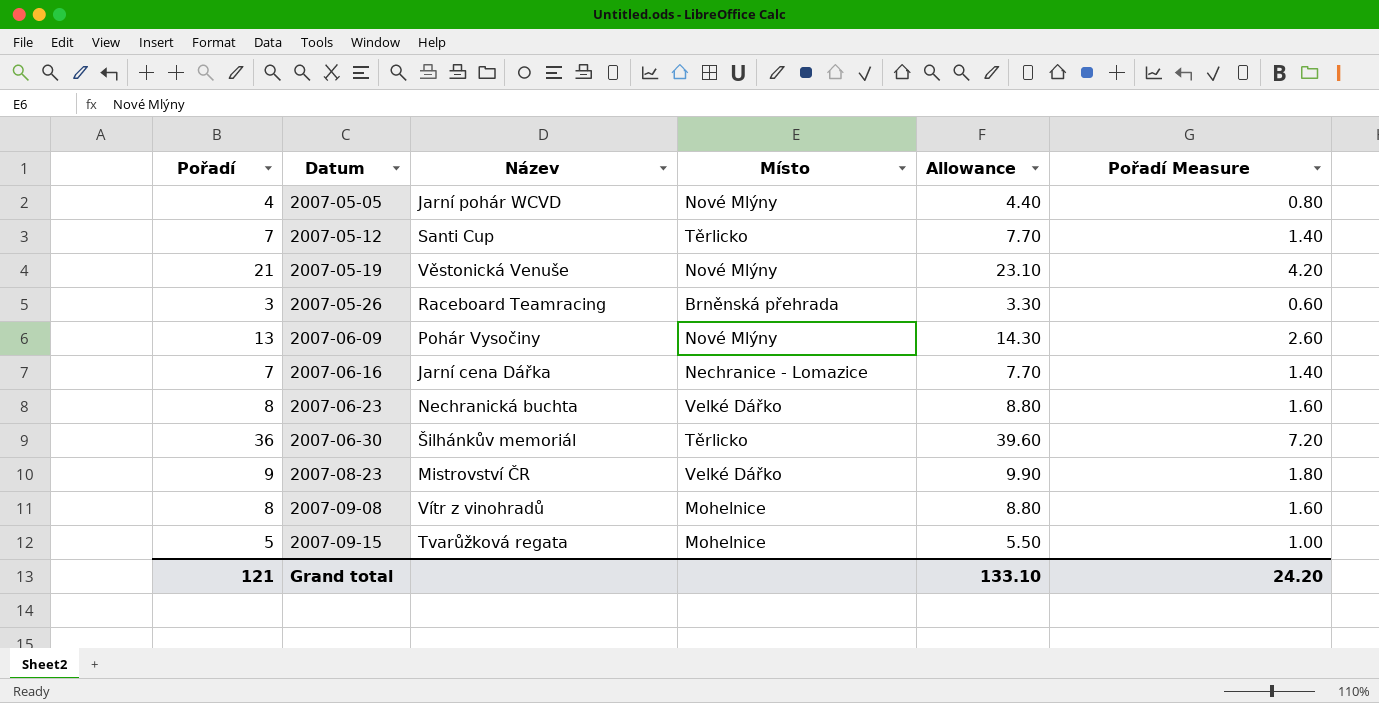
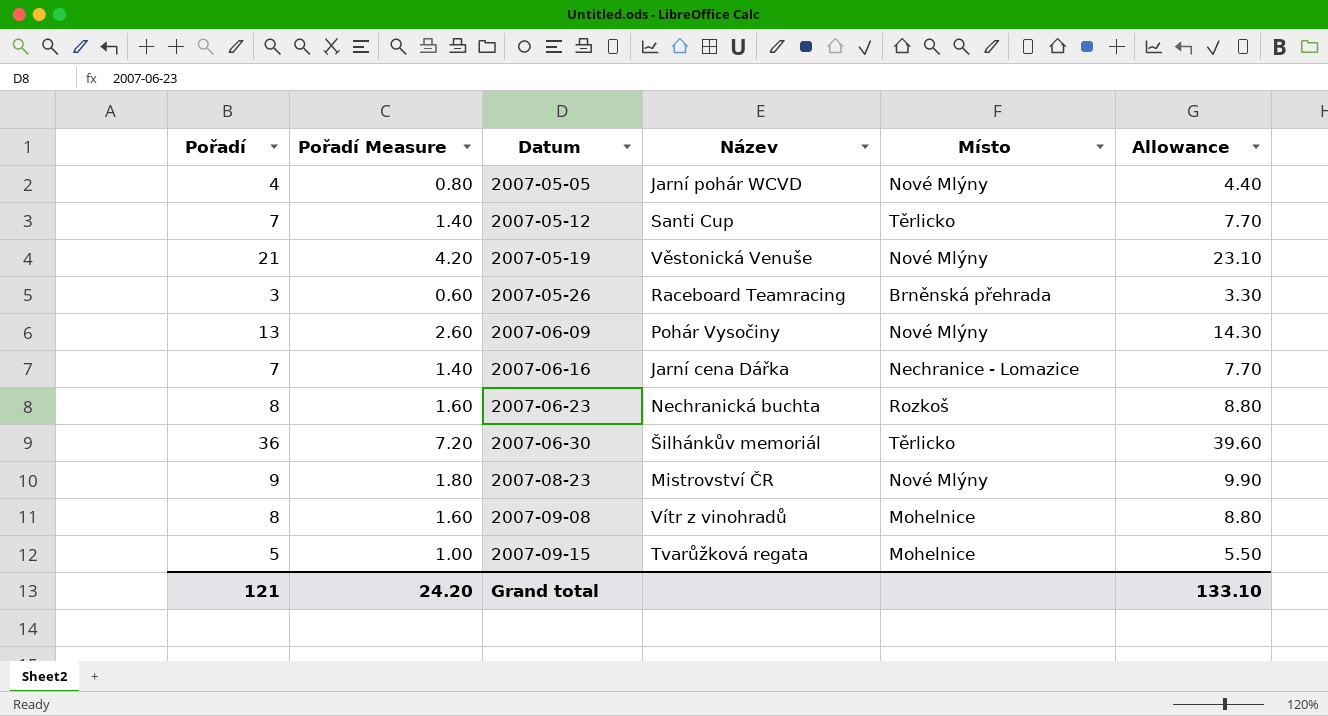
column Pořadí Measure | position: 6 -> 2
2007-06-23 | Místo: Velké Dářko -> Rozkoš
2007-08-23 | Místo: Velké Dářko -> Nové Mlýny

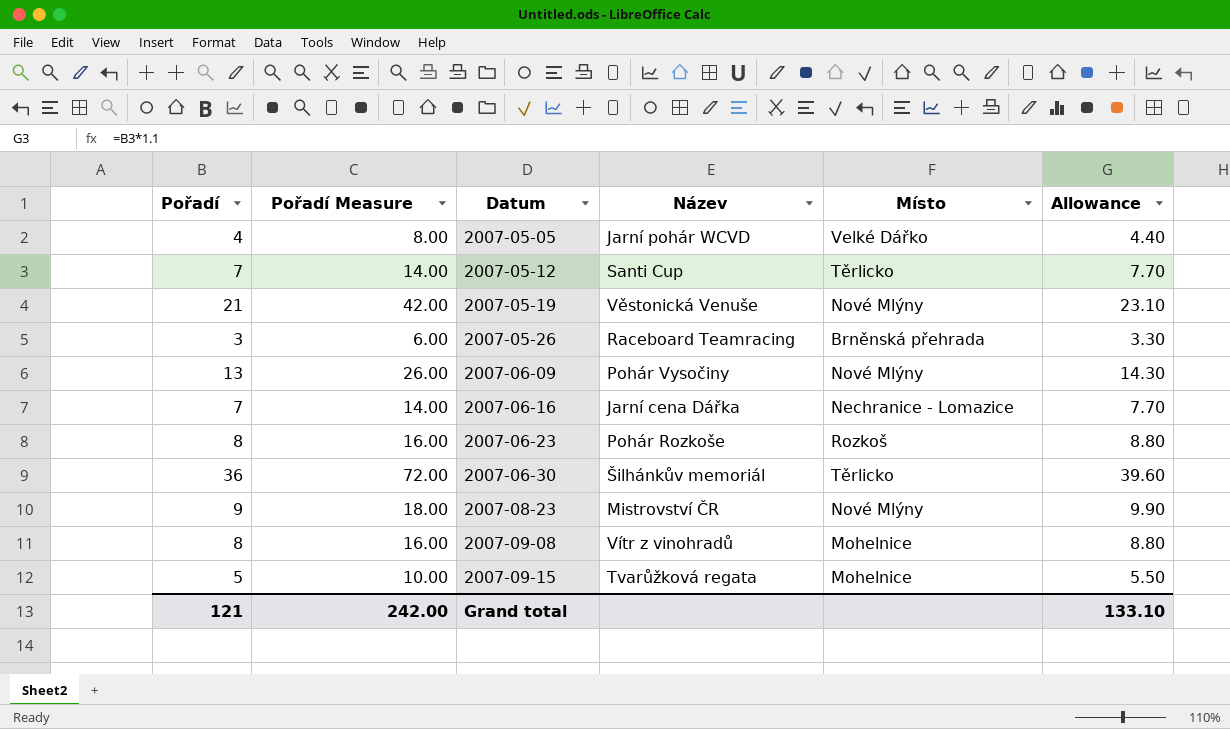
column Pořadí Measure | formula: [Pořadí] * 0.2 -> [Pořadí] * 2
2007-05-05 | Místo: Nové Mlýny -> Velké Dářko
2007-06-23 | Název: Nechranická buchta -> Pohár Rozkoše
Grand total | Pořadí Measure: 24.20 -> 242.00

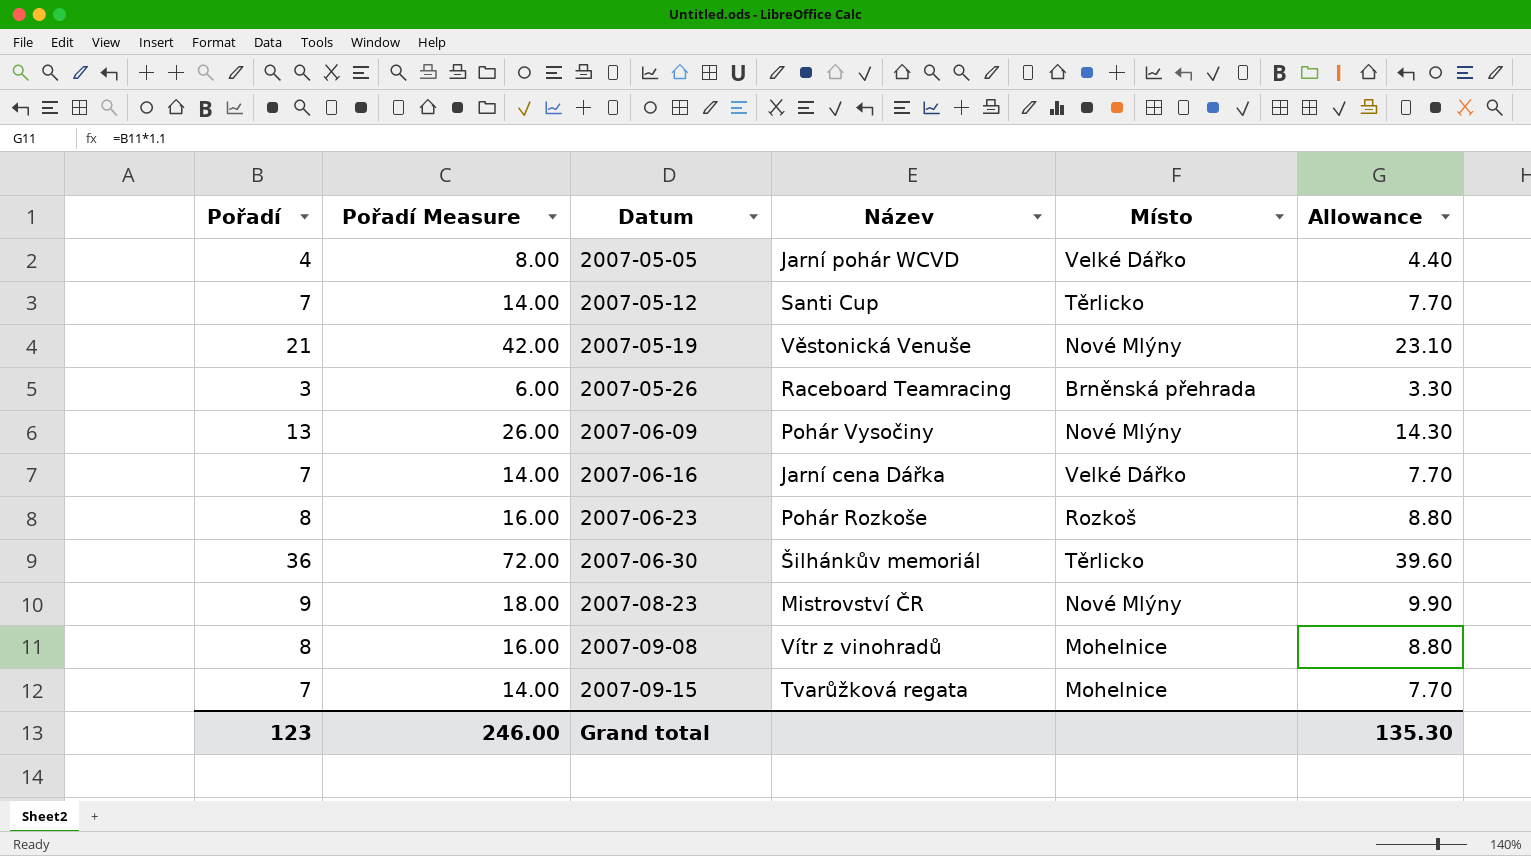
2007-06-16 | Místo: Nechranice - Lomazice -> Velké Dářko
2007-09-15 | Pořadí: 5 -> 7
2007-09-15 | Pořadí Measure: 10.00 -> 14.00
2007-09-15 | Allowance: 5.50 -> 7.70
Grand total | Pořadí: 121 -> 123
Grand total | Pořadí Measure: 242.00 -> 246.00
Grand total | Allowance: 133.10 -> 135.30

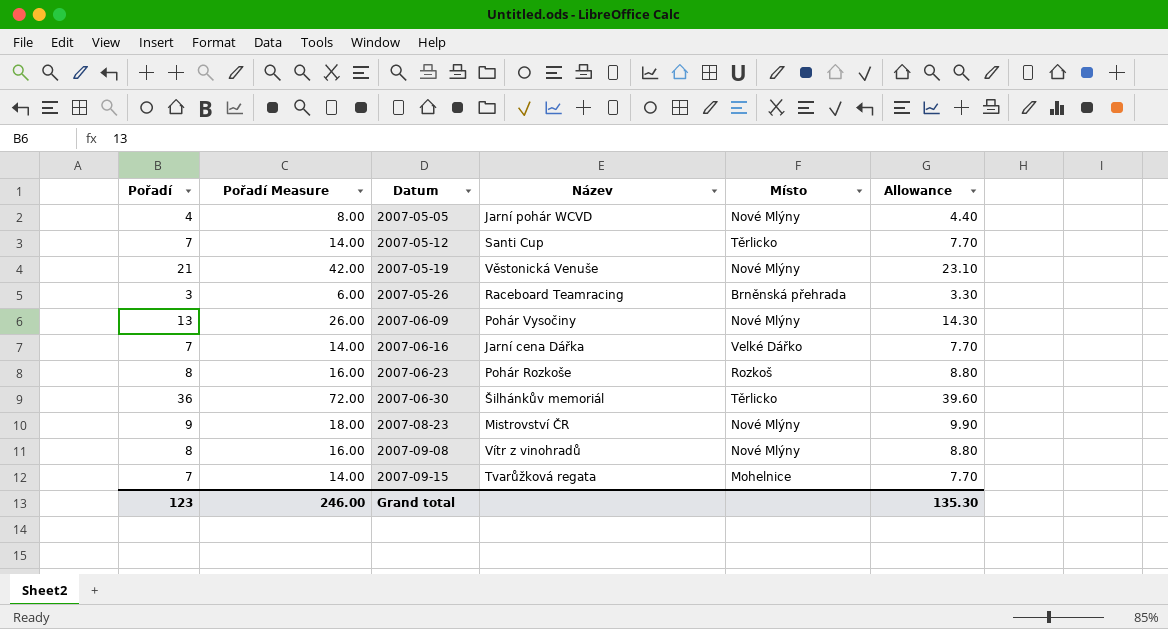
2007-05-05 | Místo: Velké Dářko -> Nové Mlýny
2007-09-08 | Místo: Mohelnice -> Nové Mlýny

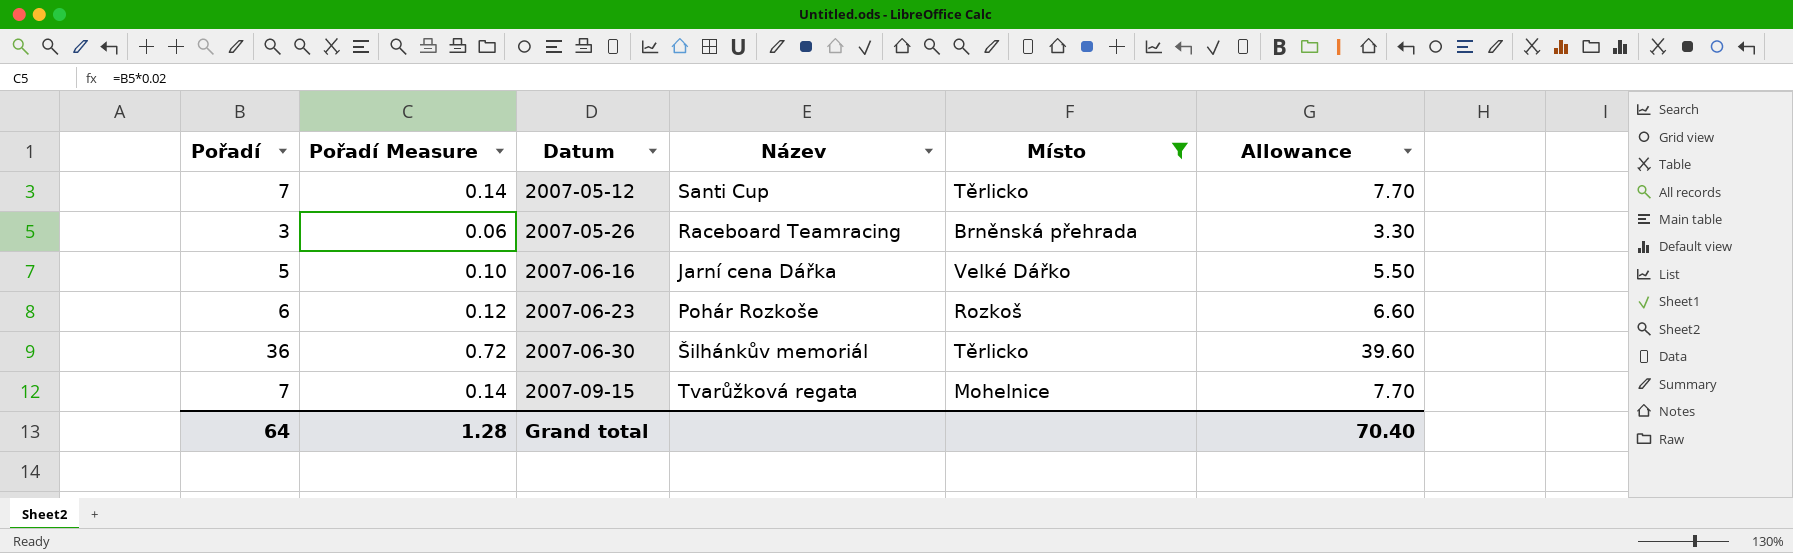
filter: none -> Místo != Nové Mlýny
column Pořadí Measure | formula: [Pořadí] * 2 -> [Pořadí] * 0.02
2007-06-16 | Pořadí: 7 -> 5
2007-06-16 | Allowance: 7.70 -> 5.50
2007-06-23 | Pořadí: 8 -> 6
2007-06-23 | Allowance: 8.80 -> 6.60
Grand total | Pořadí: 123 -> 64
Grand total | Pořadí Measure: 246.00 -> 1.28
Grand total | Allowance: 135.30 -> 70.40

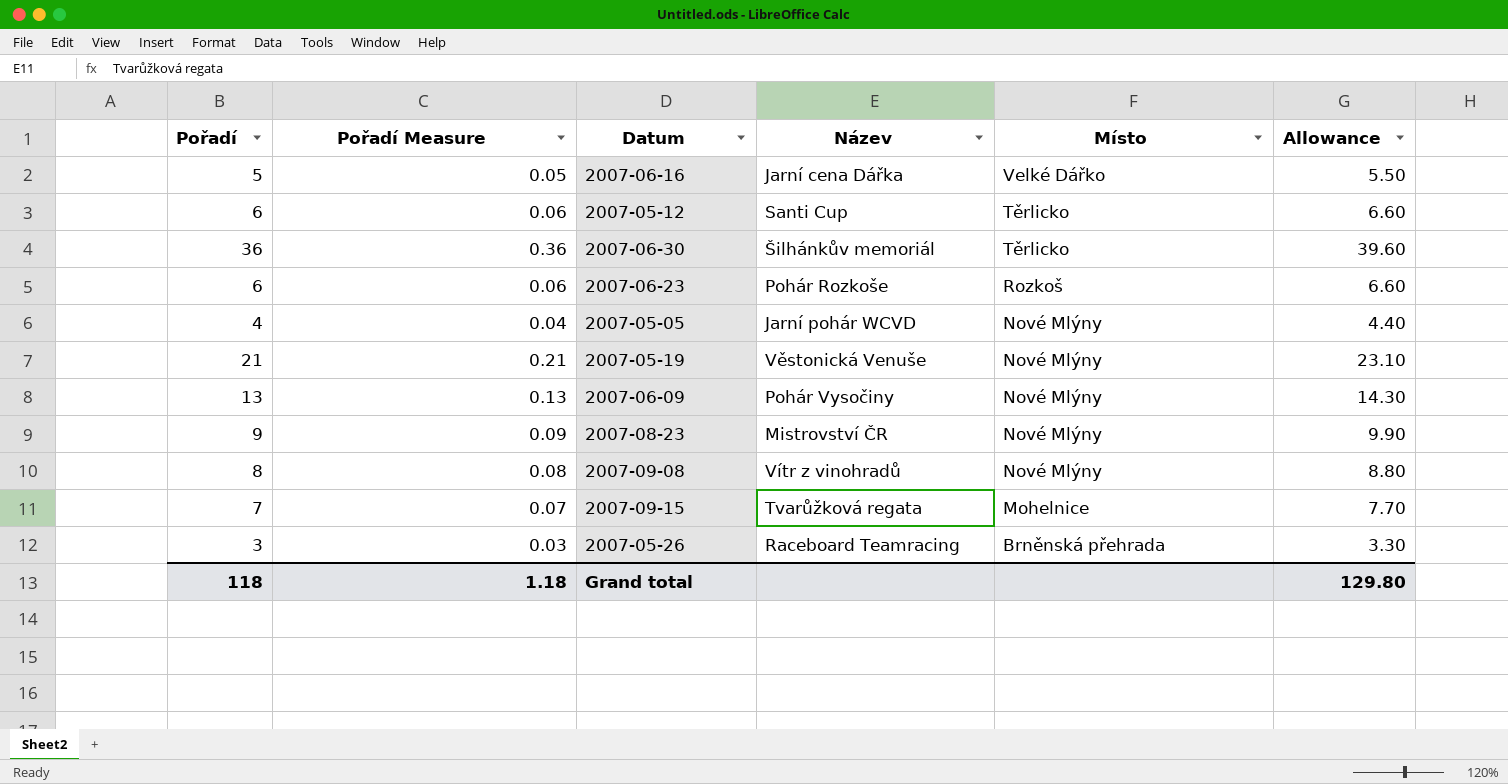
filter: Místo != Nové Mlýny -> none
row order: Datum ascending -> Místo descending
column Pořadí Measure | formula: [Pořadí] * 0.02 -> [Pořadí] * 0.01
2007-05-12 | Pořadí: 7 -> 6
2007-05-12 | Allowance: 7.70 -> 6.60
Grand total | Pořadí: 64 -> 118
Grand total | Pořadí Measure: 1.28 -> 1.18
Grand total | Allowance: 70.40 -> 129.80

